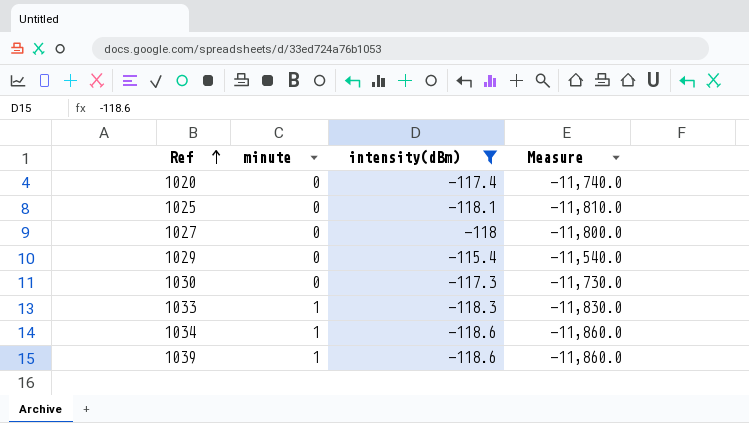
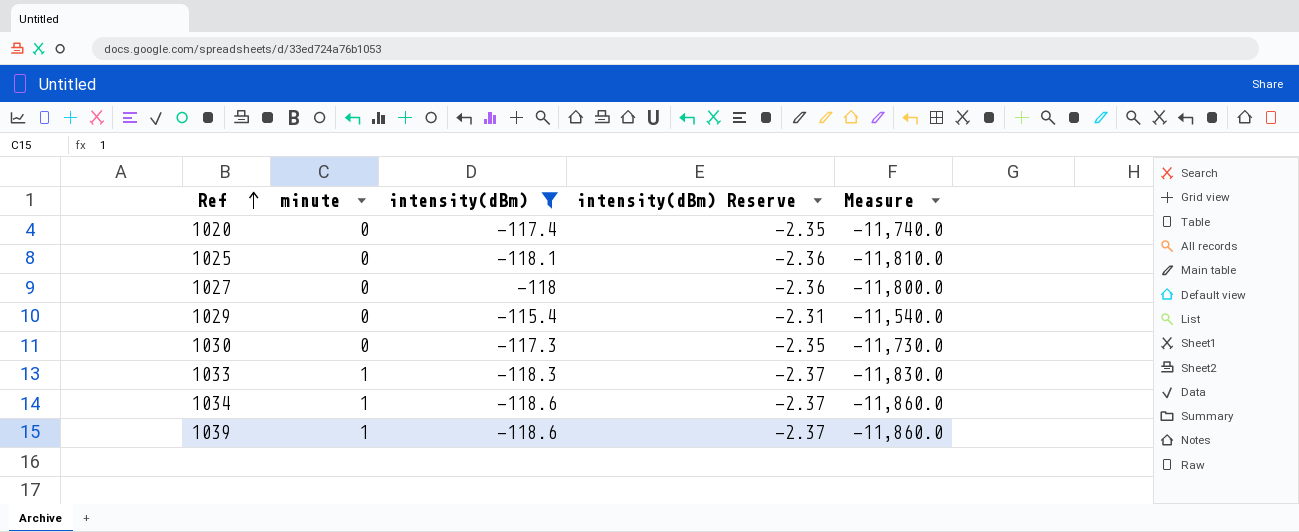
column intensity(dBm) Reserve | formula: none -> [intensity(dBm)] * 0.02

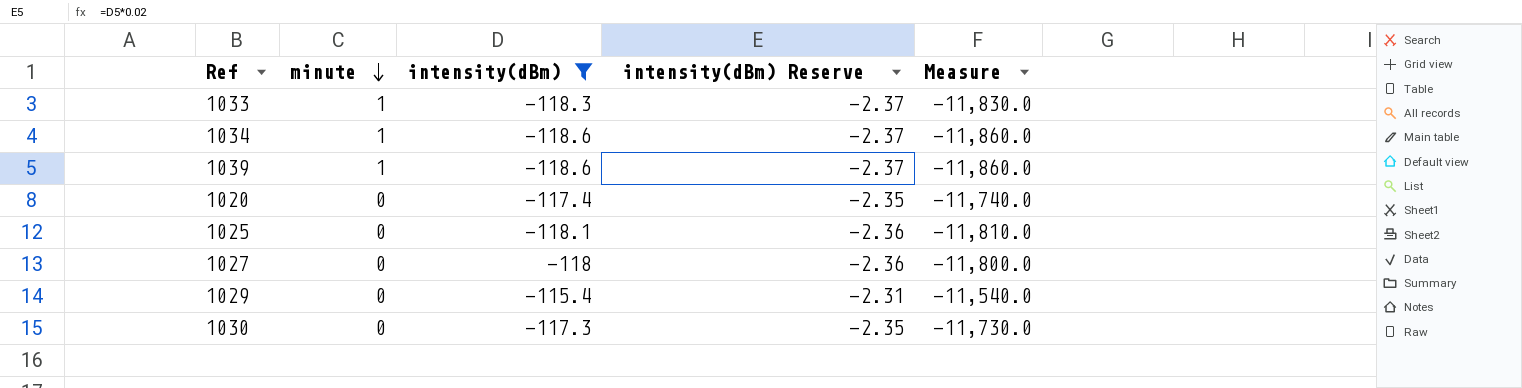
row order: Ref ascending -> minute descending

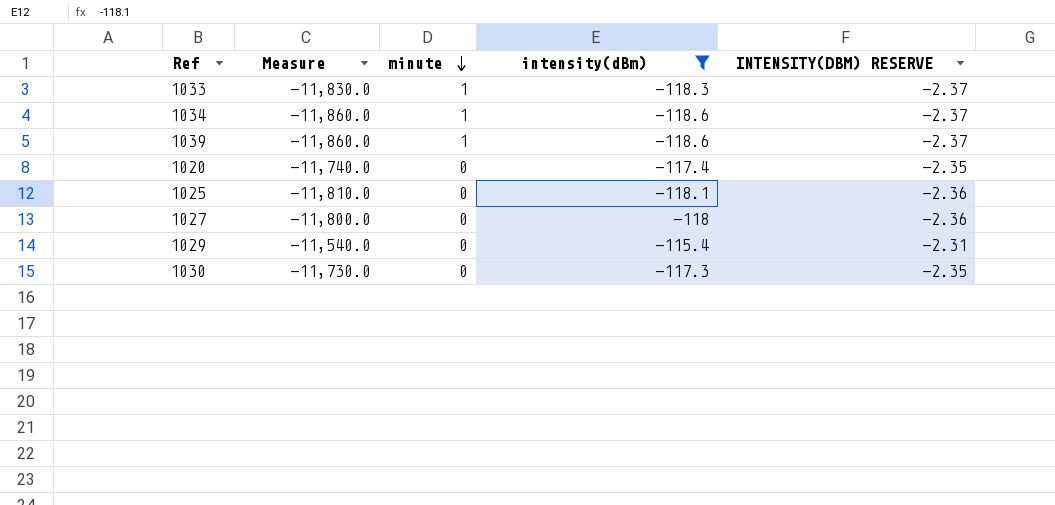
column Measure | position: 5 -> 2
column name: intensity(dBm) Reserve -> INTENSITY(DBM) RESERVE

